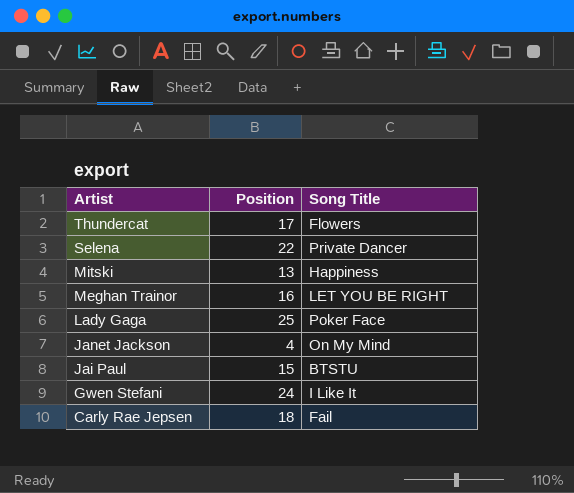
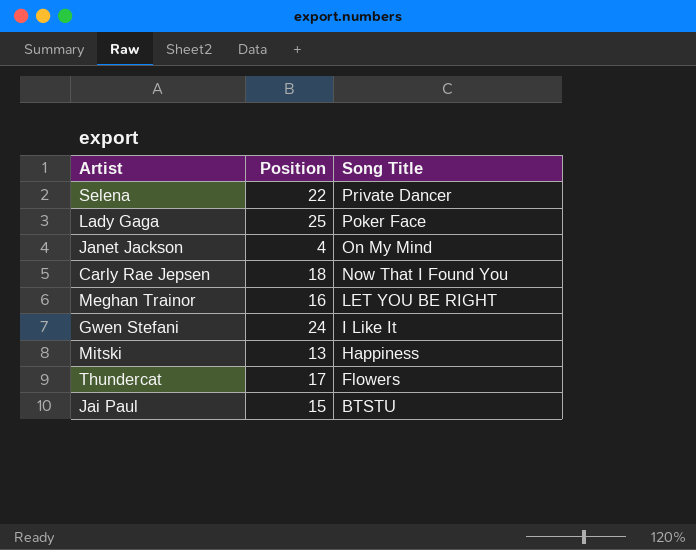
row order: Artist descending -> Song Title descending
Carly Rae Jepsen | Song Title: Fail -> Now That I Found You

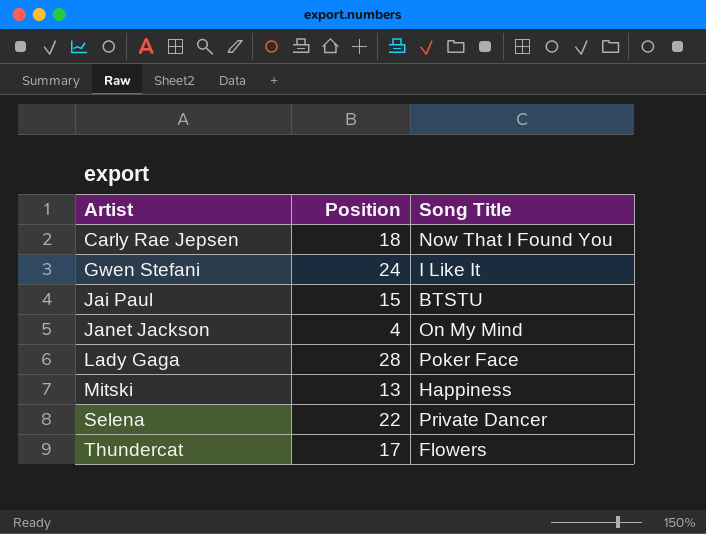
row order: Song Title descending -> Artist ascending
row Meghan Trainor: 16 | LET YOU BE RIGHT -> none
Lady Gaga | Position: 25 -> 28

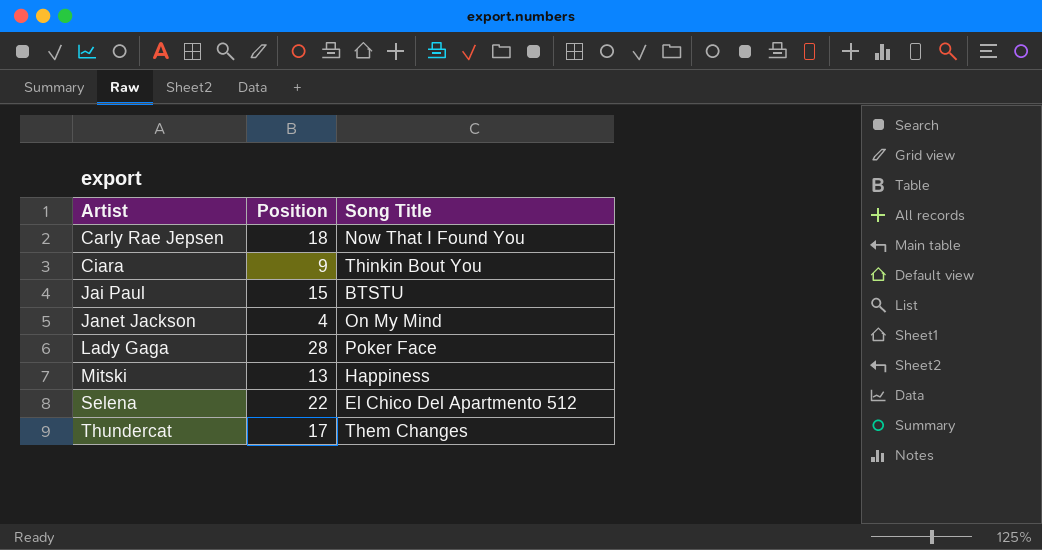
row Gwen Stefani: 24 | I Like It -> none
row Ciara: none -> 9 | Thinkin Bout You
Selena | Song Title: Private Dancer -> El Chico Del Apartmento 512
Thundercat | Song Title: Flowers -> Them Changes

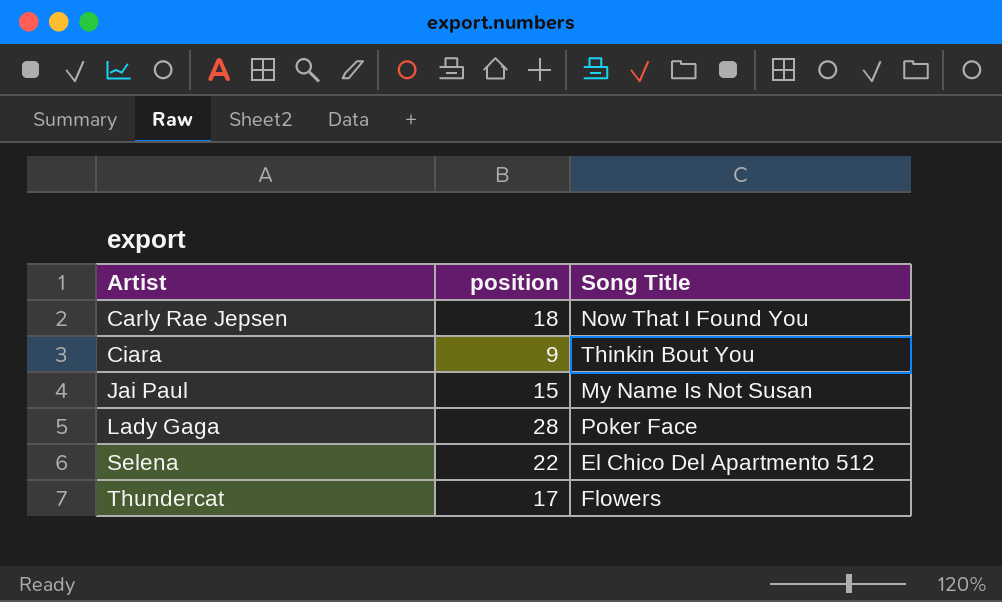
column name: Position -> position
row Janet Jackson: 4 | On My Mind -> none
row Mitski: 13 | Happiness -> none
Jai Paul | Song Title: BTSTU -> My Name Is Not Susan
Thundercat | Song Title: Them Changes -> Flowers

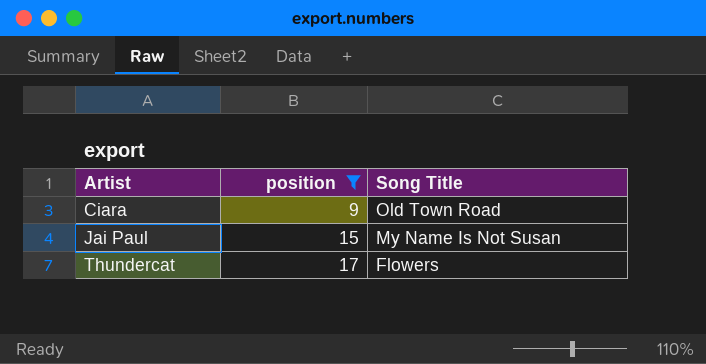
filter: none -> position <= 17
Ciara | Song Title: Thinkin Bout You -> Old Town Road

